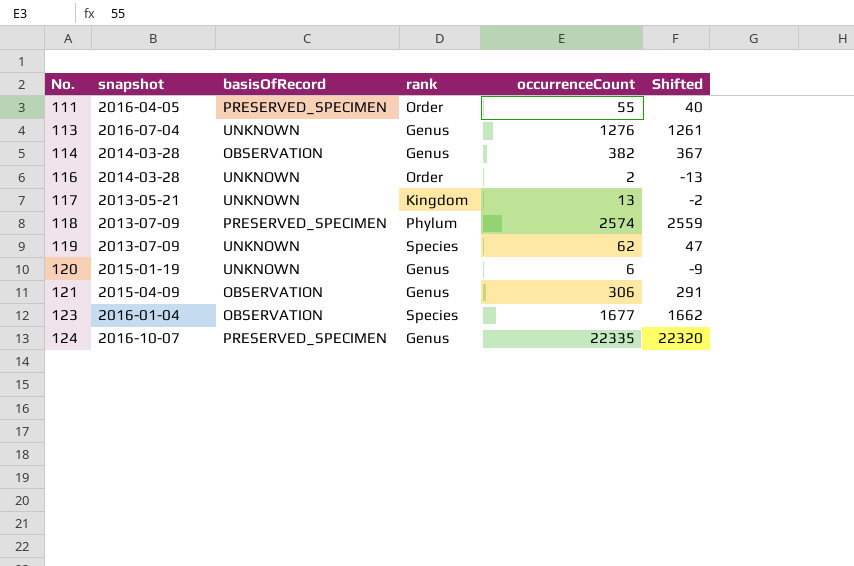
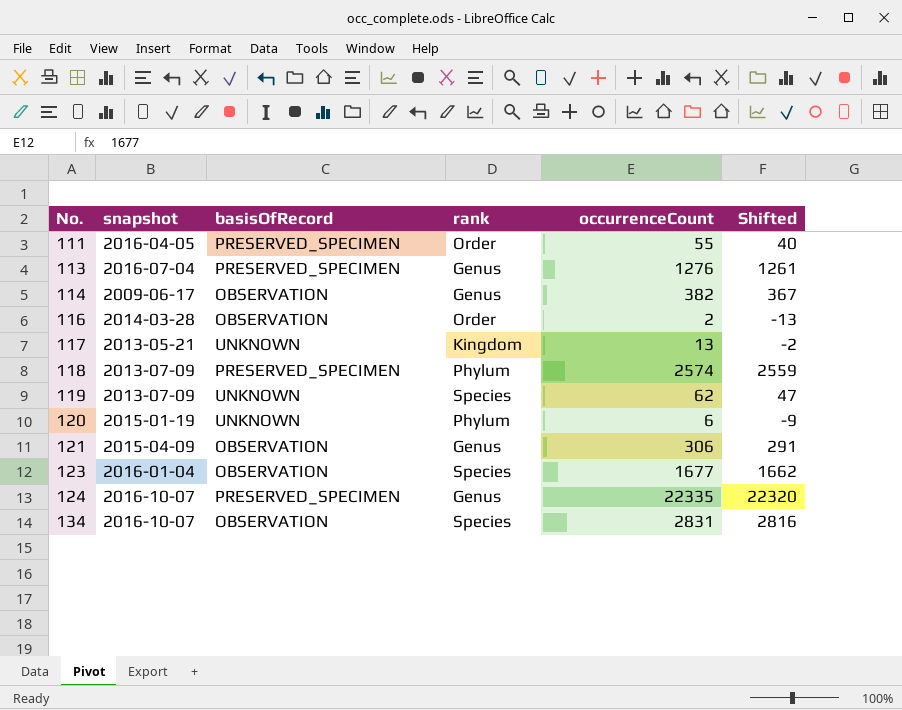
113 | basisOfRecord: UNKNOWN -> PRESERVED_SPECIMEN
114 | snapshot: 2014-03-28 -> 2009-06-17
116 | basisOfRecord: UNKNOWN -> OBSERVATION
120 | rank: Genus -> Phylum
row 134: none -> 2016-10-07 | OBSERVATION | Species | 2831 | 2816

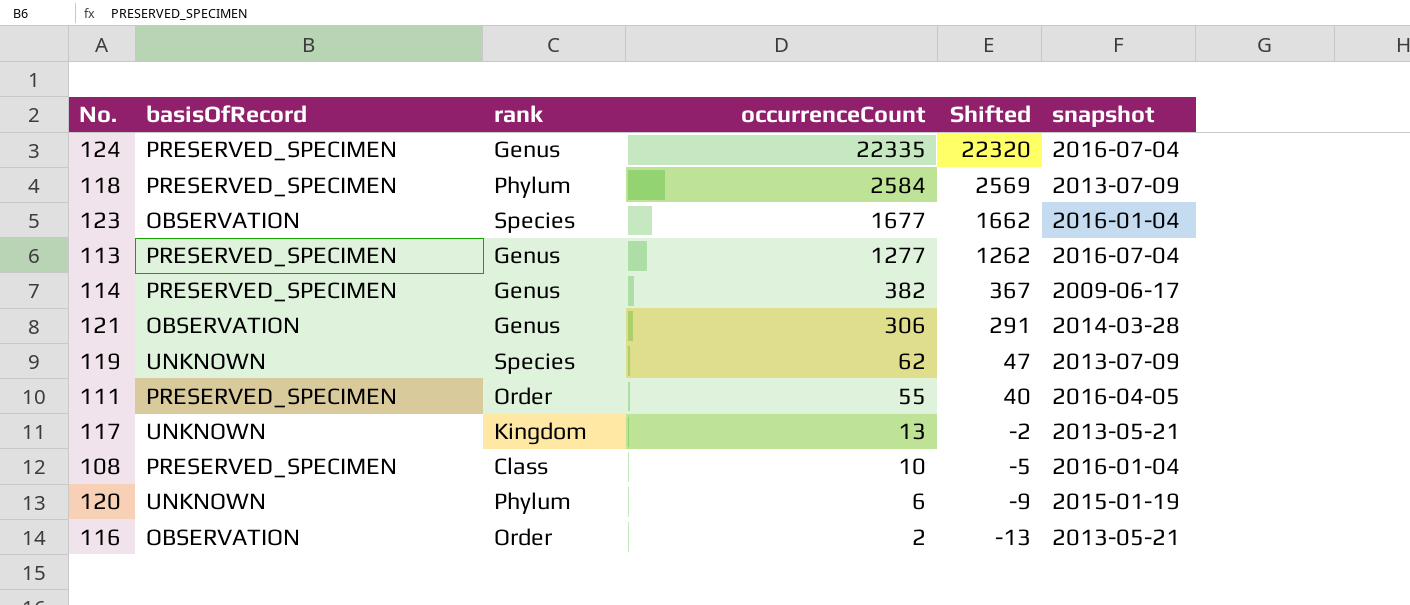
row order: No. ascending -> occurrenceCount descending
column snapshot | position: 2 -> 6
row 134: 2016-10-07 | OBSERVATION | Species | 2831 | 2816 -> none
124 | snapshot: 2016-10-07 -> 2016-07-04
118 | occurrenceCount: 2574 -> 2584
118 | Shifted: 2559 -> 2569
113 | occurrenceCount: 1276 -> 1277
113 | Shifted: 1261 -> 1262
114 | basisOfRecord: OBSERVATION -> PRESERVED_SPECIMEN
121 | snapshot: 2015-04-09 -> 2014-03-28
row 108: none -> PRESERVED_SPECIMEN | Class | 10 | -5 | 2016-01-04
116 | snapshot: 2014-03-28 -> 2013-05-21

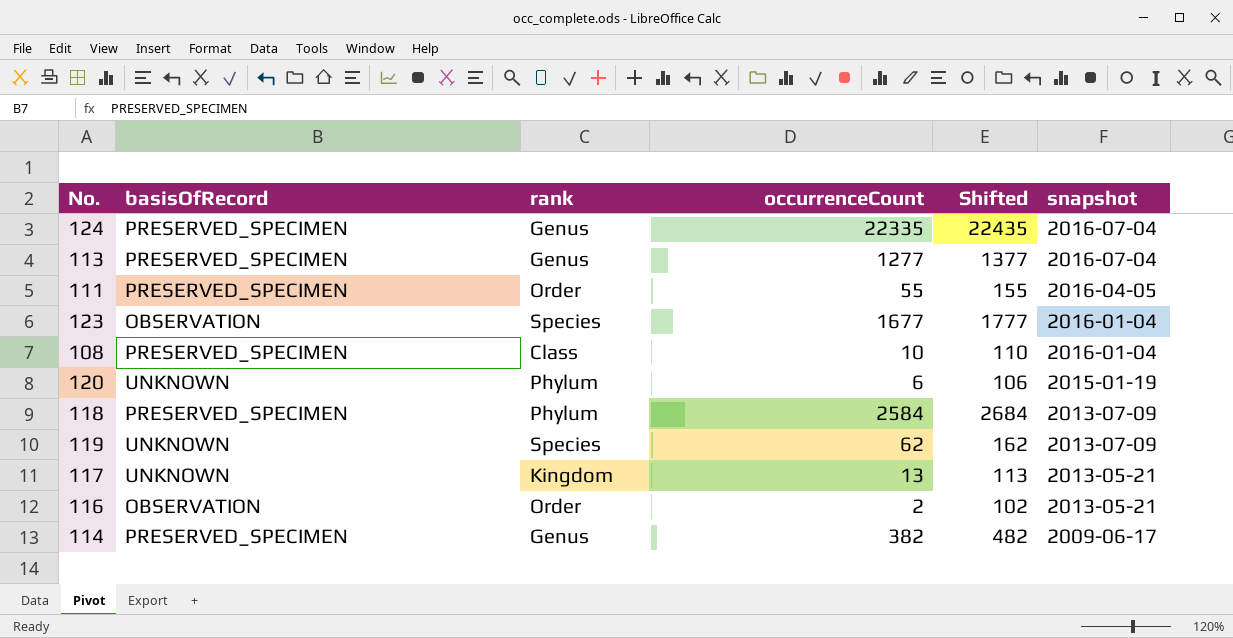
row order: occurrenceCount descending -> snapshot descending
column Shifted | formula: [occurrenceCount] - 15 -> [occurrenceCount] + 100
row 121: OBSERVATION | Genus | 306 | 291 | 2014-03-28 -> none

